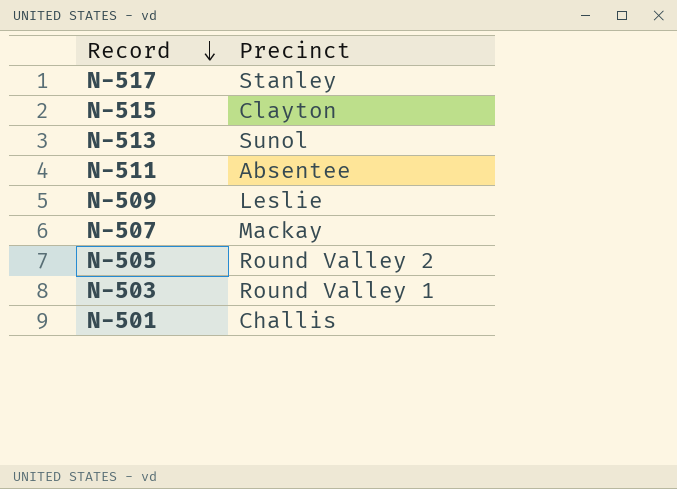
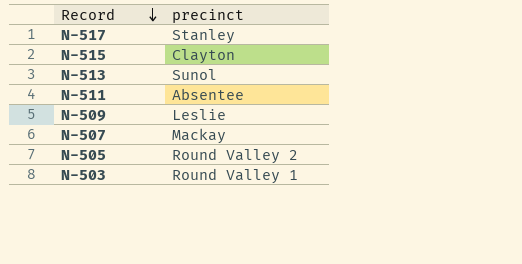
column name: Precinct -> precinct
row N-501: Challis -> none

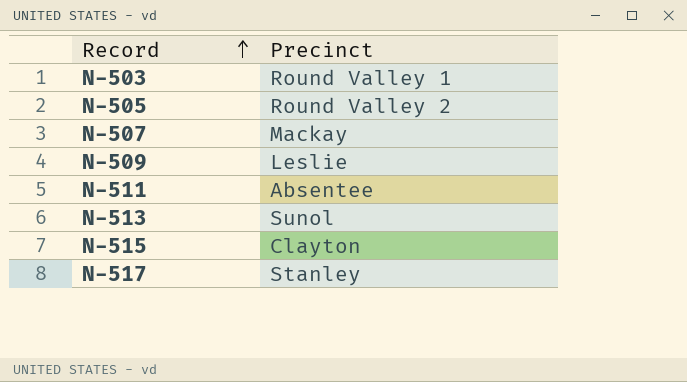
row order: Record descending -> Record ascending
column name: precinct -> Precinct

